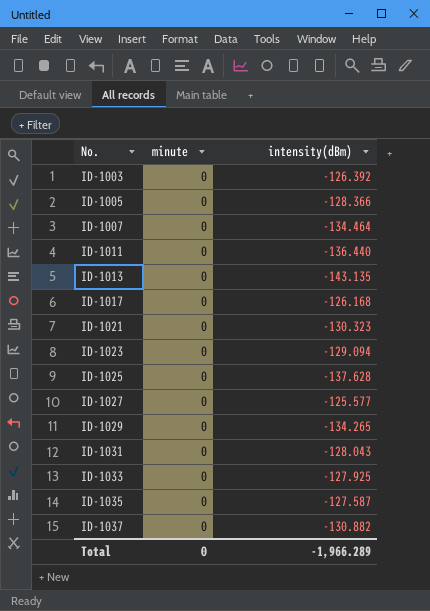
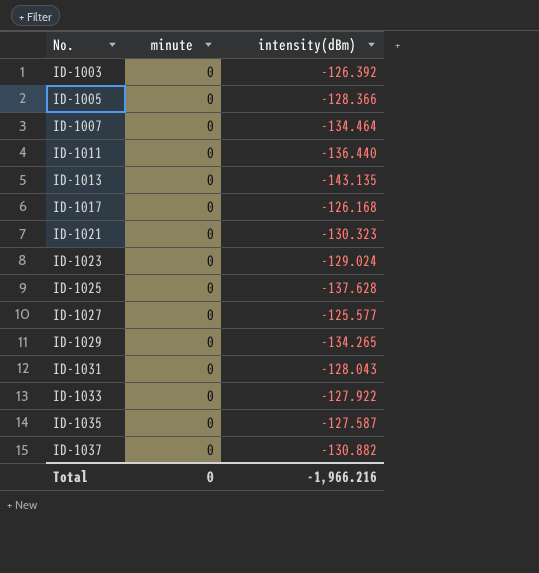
ID-1023 | intensity(dBm): -129.094 -> -129.024
ID-1033 | intensity(dBm): -127.925 -> -127.922
Total | intensity(dBm): -1,966.289 -> -1,966.216

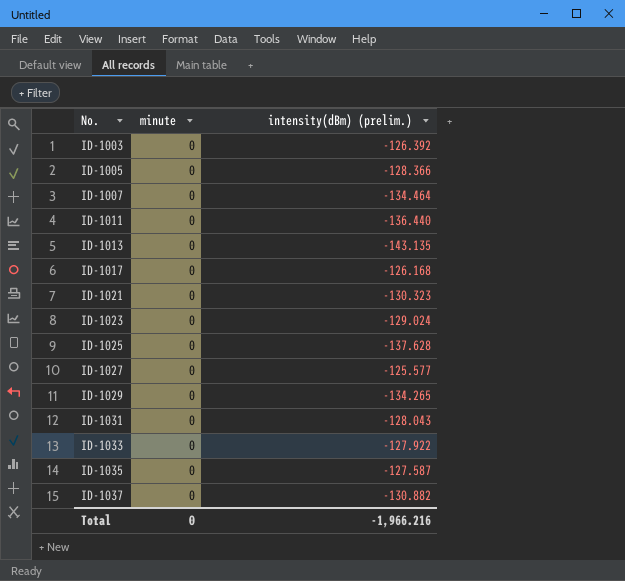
column name: intensity(dBm) -> intensity(dBm) (prelim.)

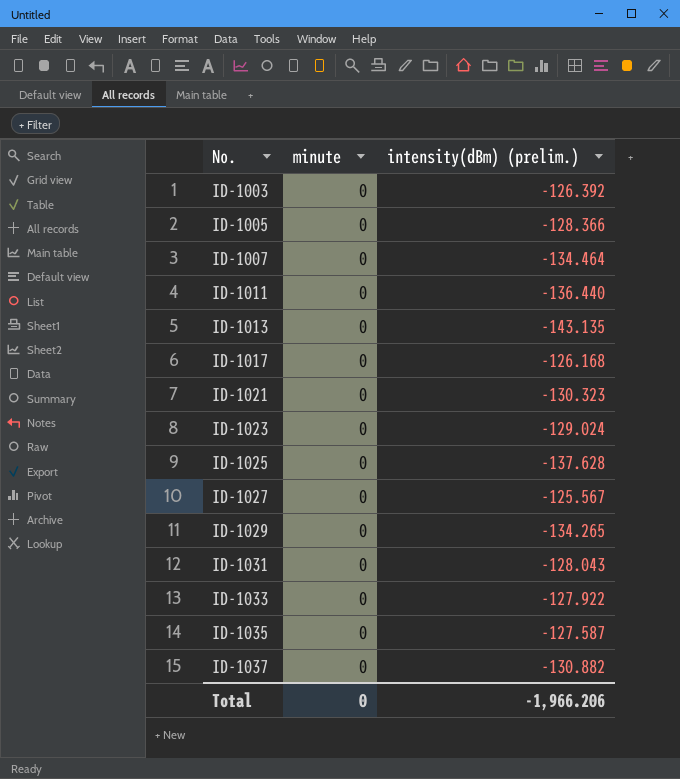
ID-1027 | intensity(dBm) (prelim.): -125.577 -> -125.567
Total | intensity(dBm) (prelim.): -1,966.216 -> -1,966.206

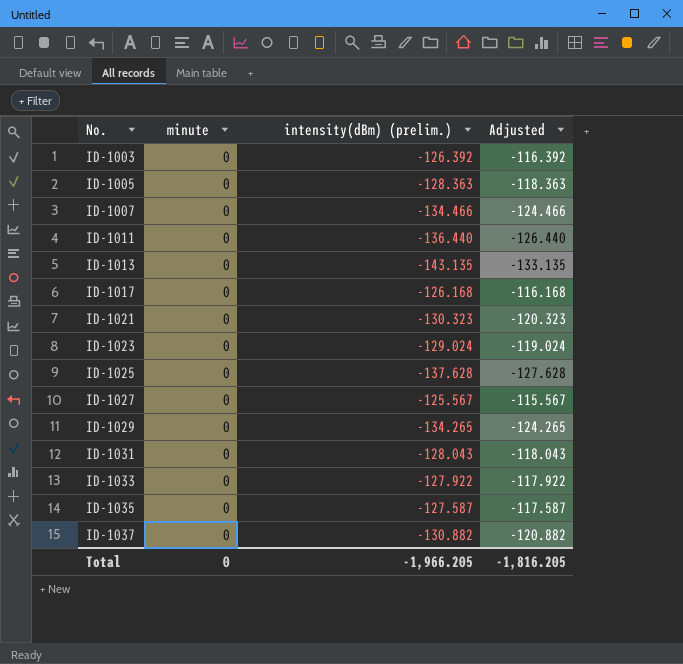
column Adjusted | formula: none -> [intensity(dBm) (prelim.)] + 10
ID-1005 | intensity(dBm) (prelim.): -128.366 -> -128.363
ID-1007 | intensity(dBm) (prelim.): -134.464 -> -134.466
Total | intensity(dBm) (prelim.): -1,966.206 -> -1,966.205

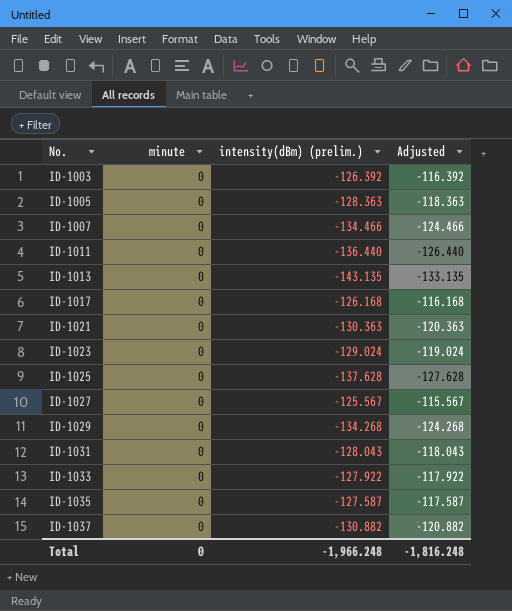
ID-1021 | intensity(dBm) (prelim.): -130.323 -> -130.363
ID-1021 | Adjusted: -120.323 -> -120.363
ID-1029 | intensity(dBm) (prelim.): -134.265 -> -134.268
ID-1029 | Adjusted: -124.265 -> -124.268
Total | intensity(dBm) (prelim.): -1,966.205 -> -1,966.248
Total | Adjusted: -1,816.205 -> -1,816.248

